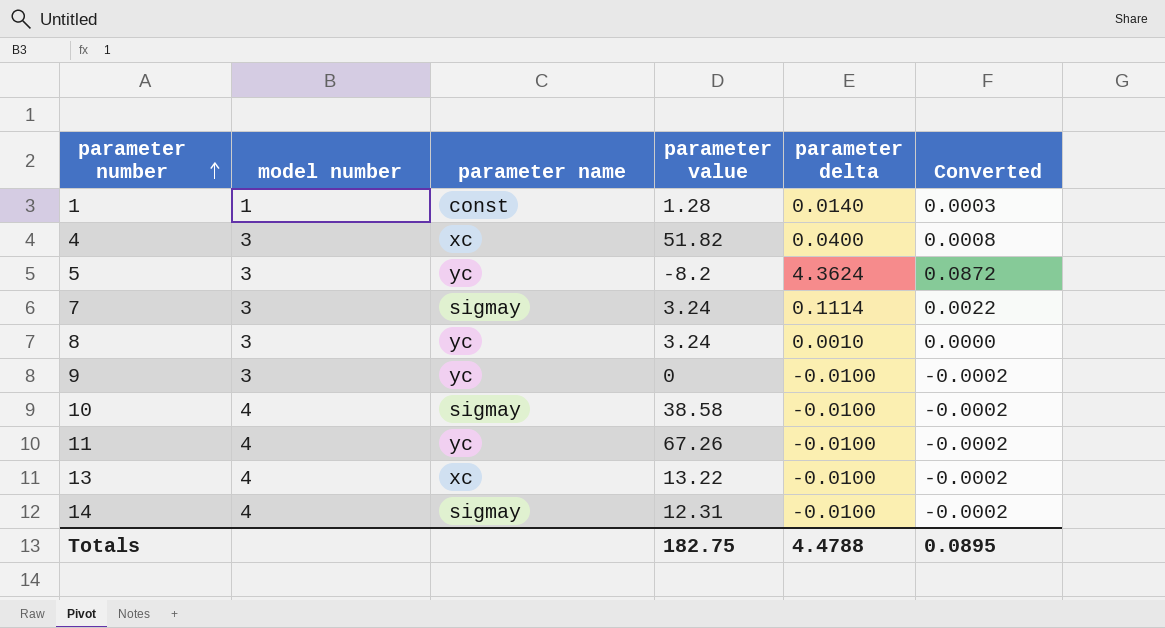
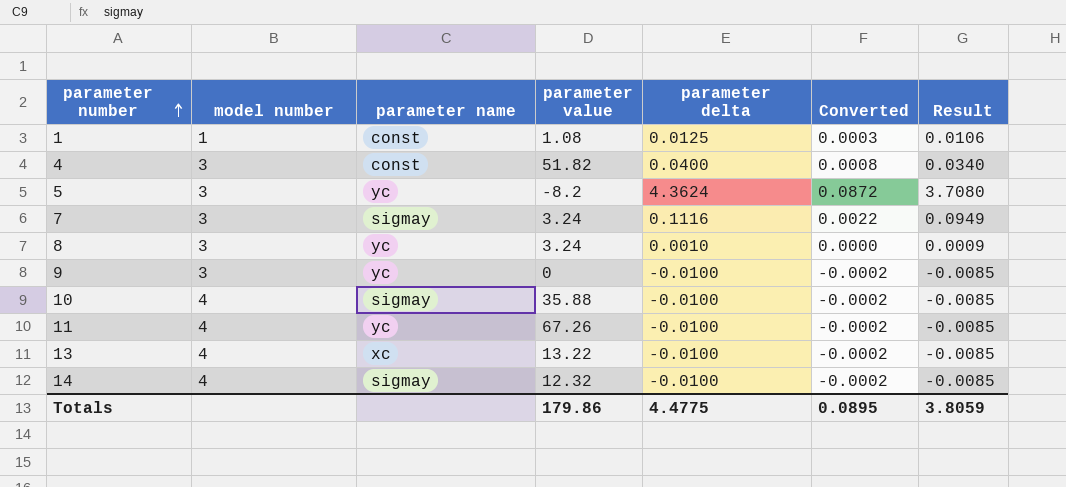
column Result | formula: none -> [parameter delta] * 0.85
1 | parameter value: 1.28 -> 1.08
1 | parameter delta: 0.0140 -> 0.0125
4 | parameter name: xc -> const
7 | parameter delta: 0.1114 -> 0.1116
10 | parameter value: 38.58 -> 35.88
14 | parameter value: 12.31 -> 12.32
Totals | parameter value: 182.75 -> 179.86
Totals | parameter delta: 4.4788 -> 4.4775

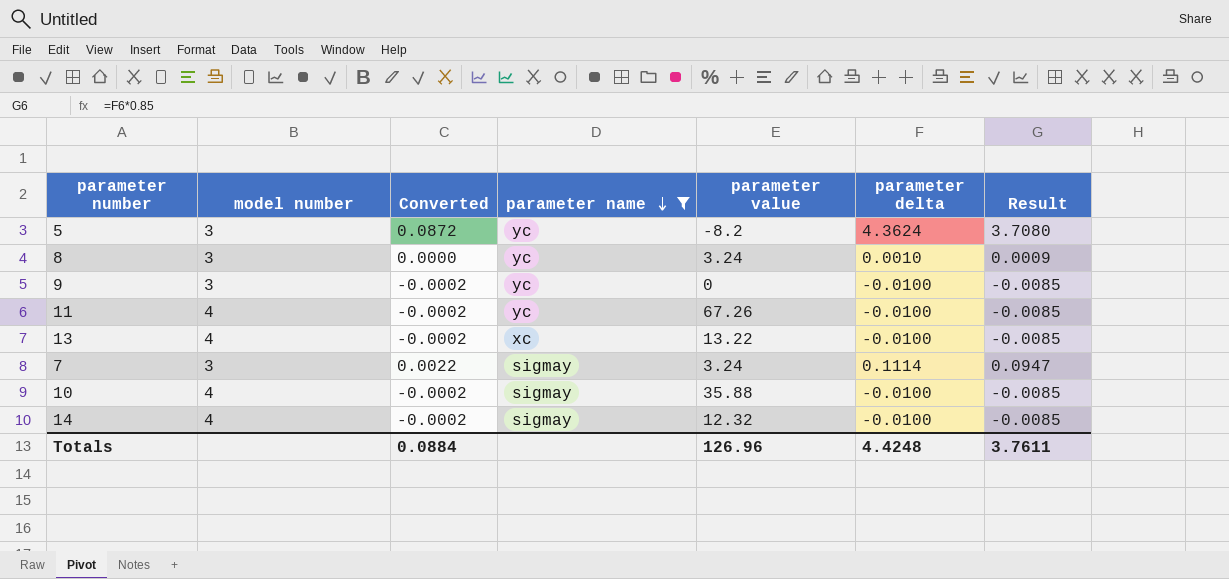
filter: none -> parameter name != const
row order: parameter number ascending -> parameter name descending
column Converted | position: 6 -> 3
7 | parameter delta: 0.1116 -> 0.1114
7 | Result: 0.0949 -> 0.0947
Totals | Converted: 0.0895 -> 0.0884
Totals | parameter value: 179.86 -> 126.96
Totals | parameter delta: 4.4775 -> 4.4248
Totals | Result: 3.8059 -> 3.7611

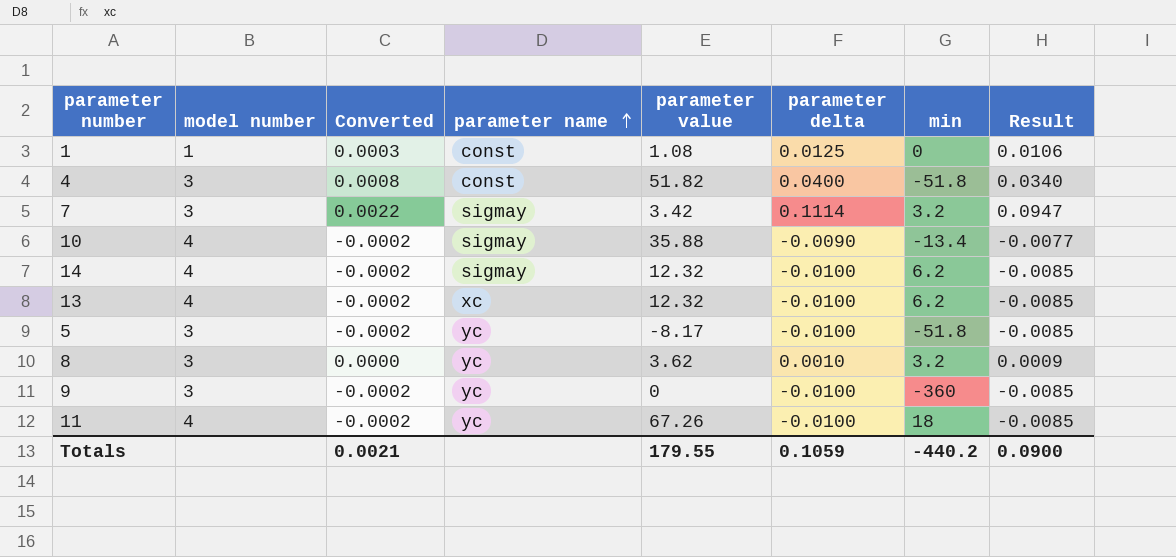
filter: parameter name != const -> none
row order: parameter name descending -> parameter name ascending
column min | position: none -> 7
7 | parameter value: 3.24 -> 3.42
10 | parameter delta: -0.0100 -> -0.0090
10 | Result: -0.0085 -> -0.0077
13 | parameter value: 13.22 -> 12.32
5 | Converted: 0.0872 -> -0.0002
5 | parameter value: -8.2 -> -8.17
5 | parameter delta: 4.3624 -> -0.0100
5 | Result: 3.7080 -> -0.0085
8 | parameter value: 3.24 -> 3.62
Totals | Converted: 0.0884 -> 0.0021
Totals | parameter value: 126.96 -> 179.55
Totals | parameter delta: 4.4248 -> 0.1059
Totals | Result: 3.7611 -> 0.0900

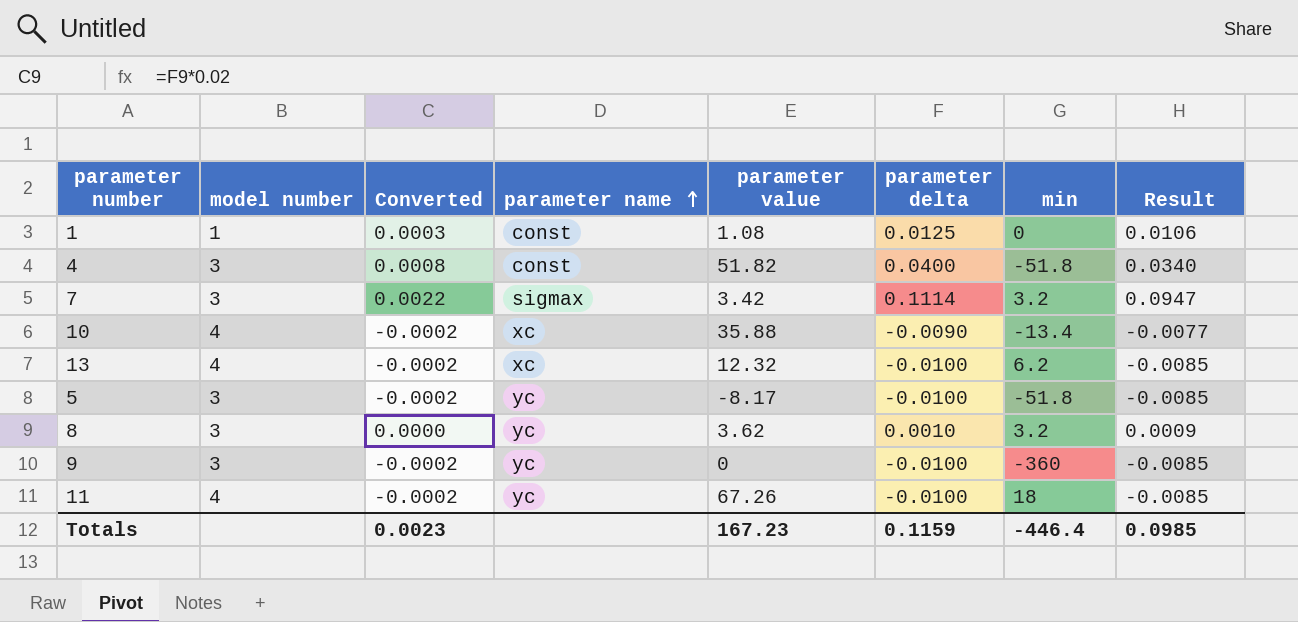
row 14: 4 | -0.0002 | sigmay | 12.32 | -0.0100 | 6.2 | -0.0085 -> none
7 | parameter name: sigmay -> sigmax
10 | parameter name: sigmay -> xc
Totals | Converted: 0.0021 -> 0.0023
Totals | parameter value: 179.55 -> 167.23
Totals | parameter delta: 0.1059 -> 0.1159
Totals | min: -440.2 -> -446.4
Totals | Result: 0.0900 -> 0.0985

